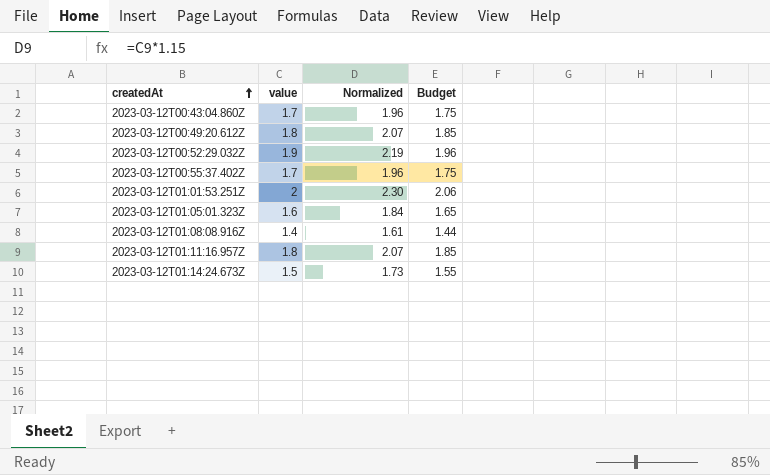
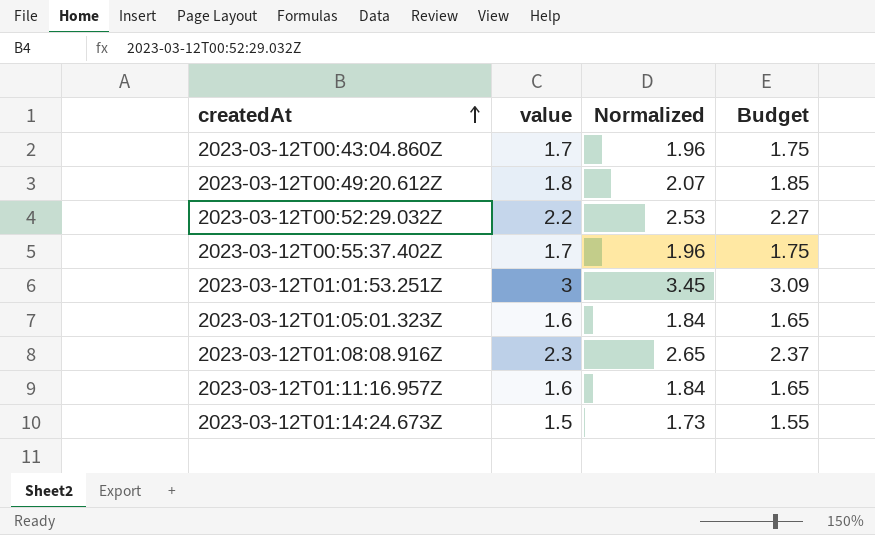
2023-03-12T00:52:29.032Z | value: 1.9 -> 2.2
2023-03-12T00:52:29.032Z | Normalized: 2.19 -> 2.53
2023-03-12T00:52:29.032Z | Budget: 1.96 -> 2.27
2023-03-12T01:01:53.251Z | value: 2 -> 3
2023-03-12T01:01:53.251Z | Normalized: 2.30 -> 3.45
2023-03-12T01:01:53.251Z | Budget: 2.06 -> 3.09
2023-03-12T01:08:08.916Z | value: 1.4 -> 2.3
2023-03-12T01:08:08.916Z | Normalized: 1.61 -> 2.65
2023-03-12T01:08:08.916Z | Budget: 1.44 -> 2.37
2023-03-12T01:11:16.957Z | value: 1.8 -> 1.6
2023-03-12T01:11:16.957Z | Normalized: 2.07 -> 1.84
2023-03-12T01:11:16.957Z | Budget: 1.85 -> 1.65

